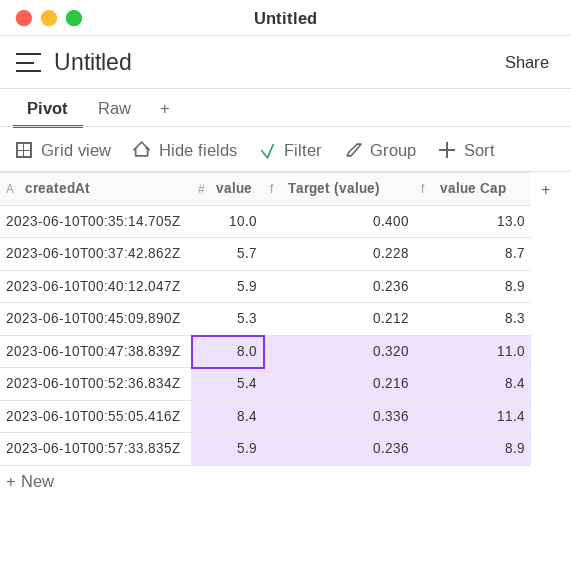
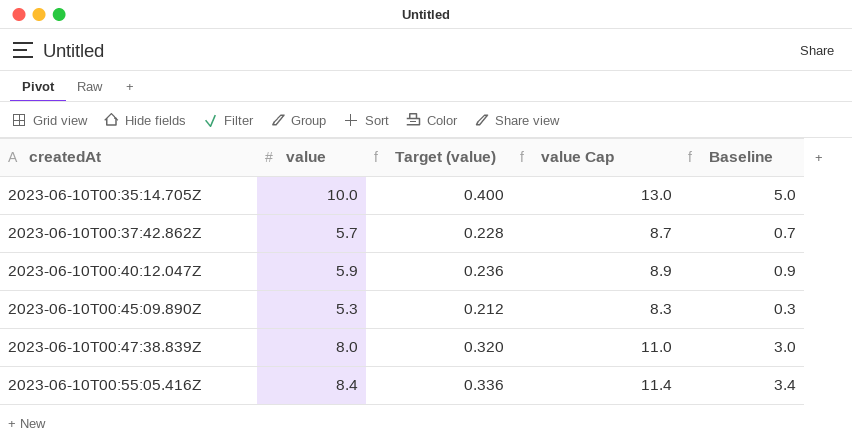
column Baseline | formula: none -> [value] - 5
row 2023-06-10T00:52:36.834Z: 5.4 | 0.216 | 8.4 -> none
row 2023-06-10T00:57:33.835Z: 5.9 | 0.236 | 8.9 -> none

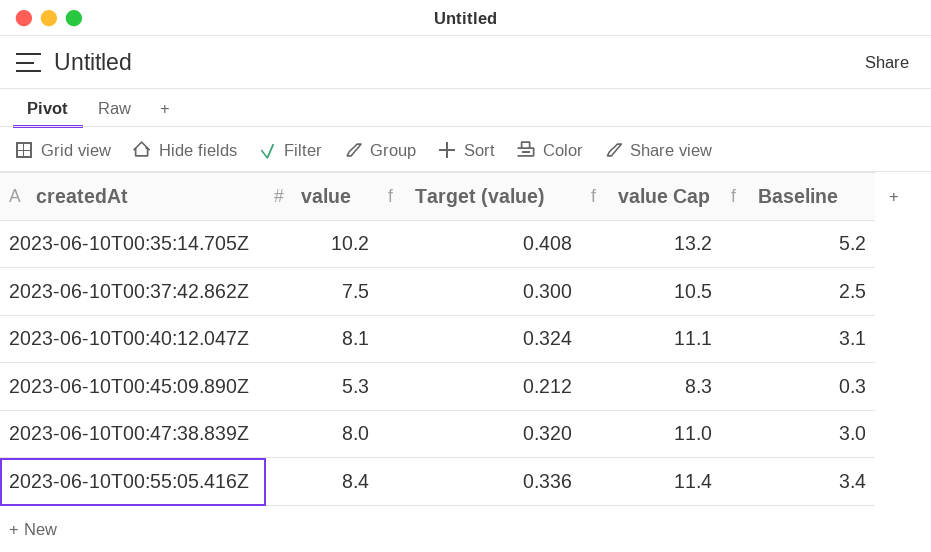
2023-06-10T00:35:14.705Z | value: 10.0 -> 10.2
2023-06-10T00:35:14.705Z | Target (value): 0.400 -> 0.408
2023-06-10T00:35:14.705Z | value Cap: 13.0 -> 13.2
2023-06-10T00:35:14.705Z | Baseline: 5.0 -> 5.2
2023-06-10T00:37:42.862Z | value: 5.7 -> 7.5
2023-06-10T00:37:42.862Z | Target (value): 0.228 -> 0.300
2023-06-10T00:37:42.862Z | value Cap: 8.7 -> 10.5
2023-06-10T00:37:42.862Z | Baseline: 0.7 -> 2.5
2023-06-10T00:40:12.047Z | value: 5.9 -> 8.1
2023-06-10T00:40:12.047Z | Target (value): 0.236 -> 0.324
2023-06-10T00:40:12.047Z | value Cap: 8.9 -> 11.1
2023-06-10T00:40:12.047Z | Baseline: 0.9 -> 3.1

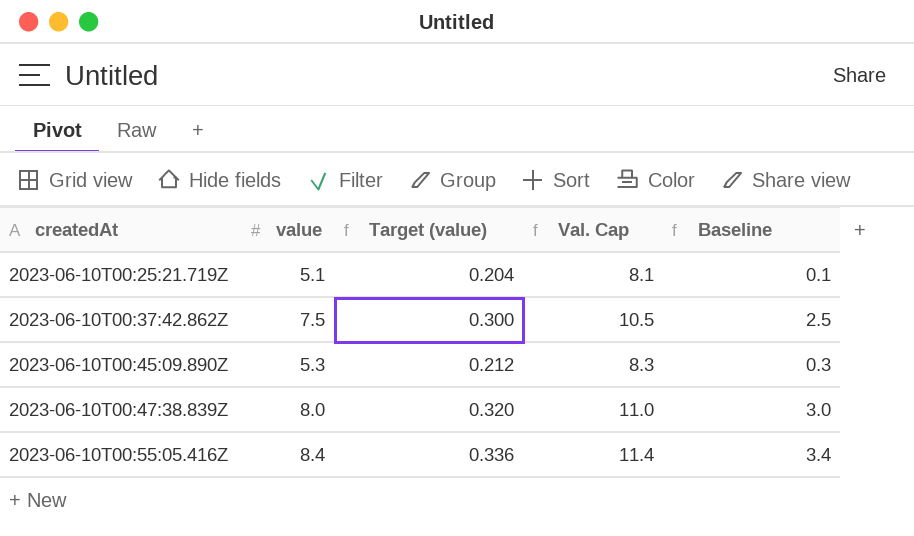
column name: value Cap -> Val. Cap
row 2023-06-10T00:35:14.705Z: 10.2 | 0.408 | 13.2 | 5.2 -> none
row 2023-06-10T00:40:12.047Z: 8.1 | 0.324 | 11.1 | 3.1 -> none
row 2023-06-10T00:25:21.719Z: none -> 5.1 | 0.204 | 8.1 | 0.1

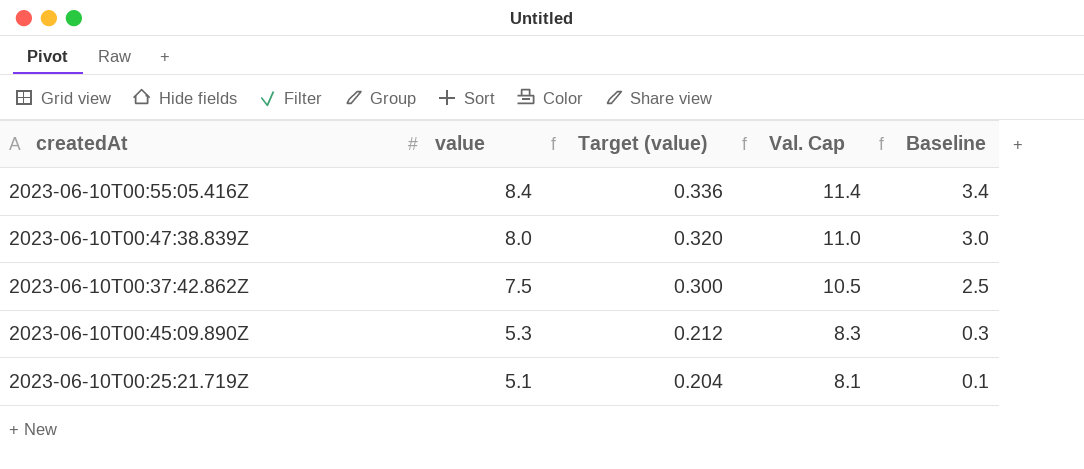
row order: createdAt ascending -> value descending

